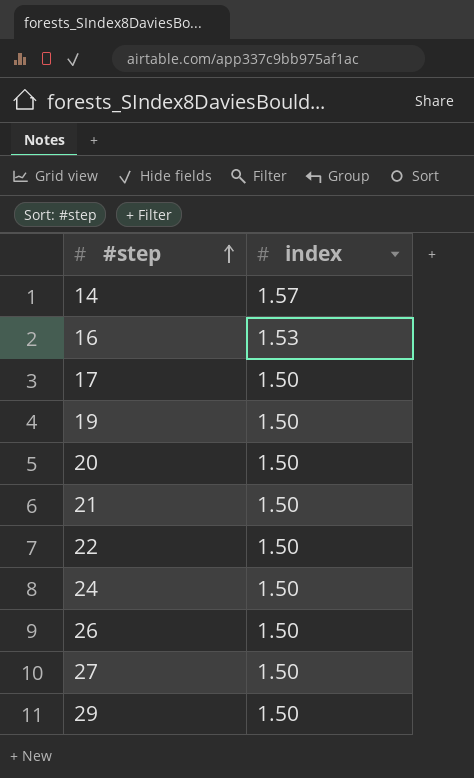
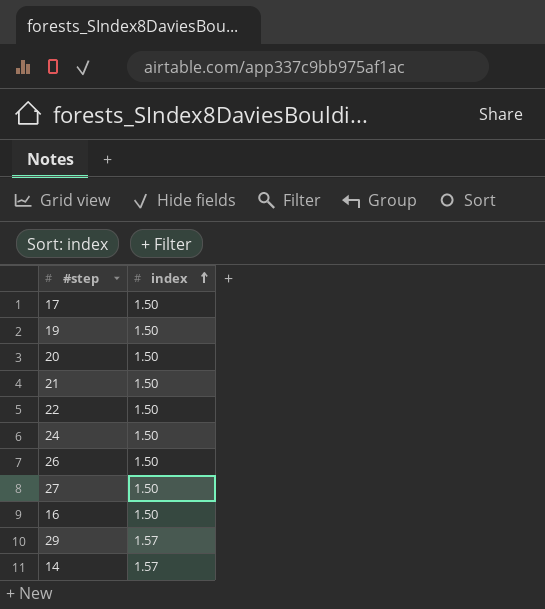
row order: #step ascending -> index ascending
16 | index: 1.53 -> 1.50
29 | index: 1.50 -> 1.57

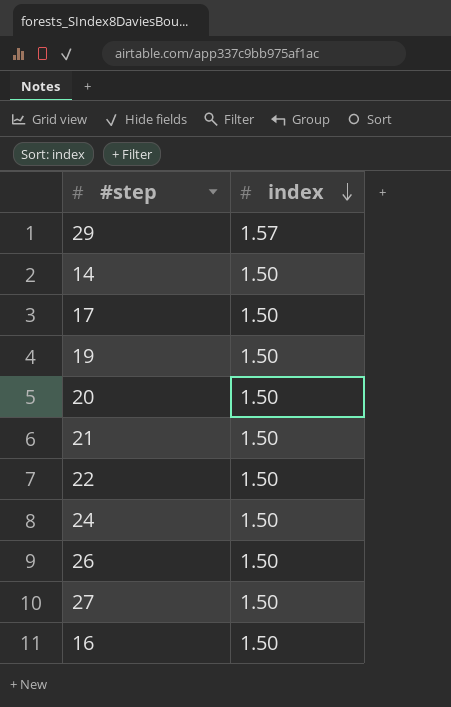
row order: index ascending -> index descending
14 | index: 1.57 -> 1.50

